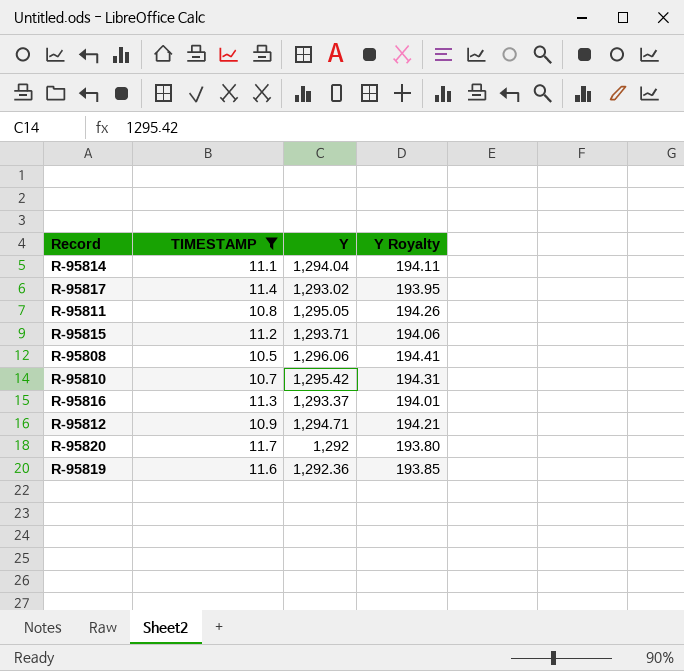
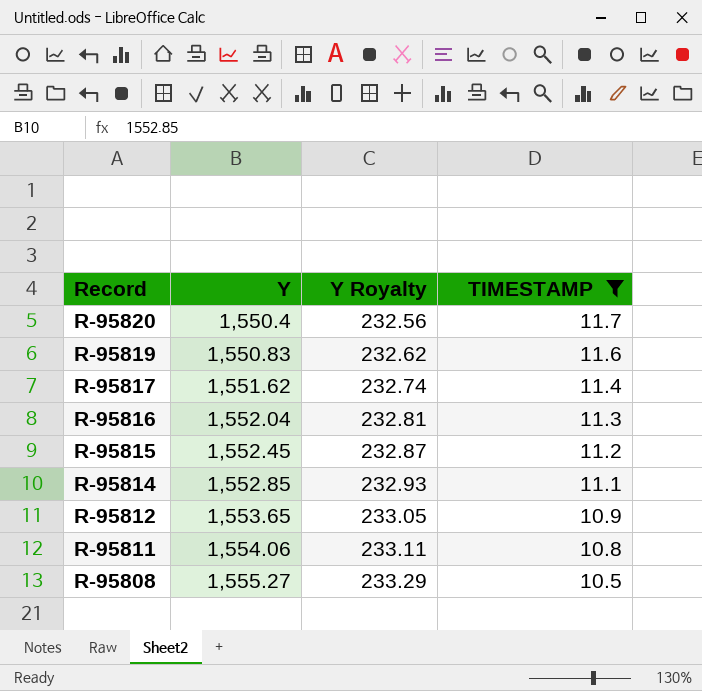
row order: none -> Record descending
column TIMESTAMP | position: 2 -> 4
row R-95810: 10.7 | 1,295.42 | 194.31 -> none
R-95820 | Y: 1,292 -> 1,550.4
R-95820 | Y Royalty: 193.80 -> 232.56
R-95819 | Y: 1,292.36 -> 1,550.83
R-95819 | Y Royalty: 193.85 -> 232.62
R-95817 | Y: 1,293.02 -> 1,551.62
R-95817 | Y Royalty: 193.95 -> 232.74
R-95816 | Y: 1,293.37 -> 1,552.04
R-95816 | Y Royalty: 194.01 -> 232.81
R-95815 | Y: 1,293.71 -> 1,552.45
R-95815 | Y Royalty: 194.06 -> 232.87
R-95814 | Y: 1,294.04 -> 1,552.85
R-95814 | Y Royalty: 194.11 -> 232.93
R-95812 | Y: 1,294.71 -> 1,553.65
R-95812 | Y Royalty: 194.21 -> 233.05
R-95811 | Y: 1,295.05 -> 1,554.06
R-95811 | Y Royalty: 194.26 -> 233.11
R-95808 | Y: 1,296.06 -> 1,555.27
R-95808 | Y Royalty: 194.41 -> 233.29

